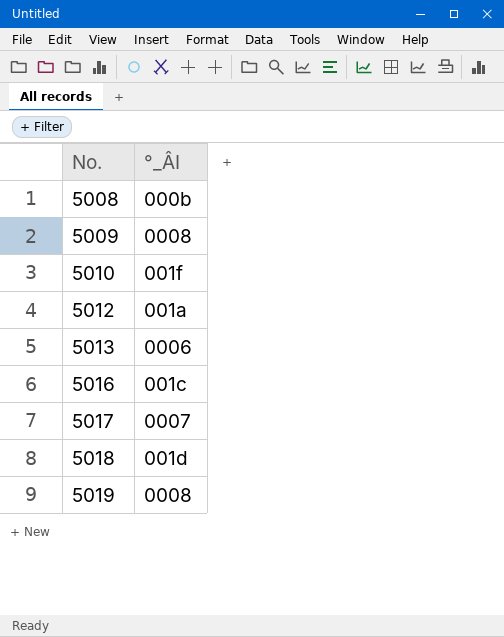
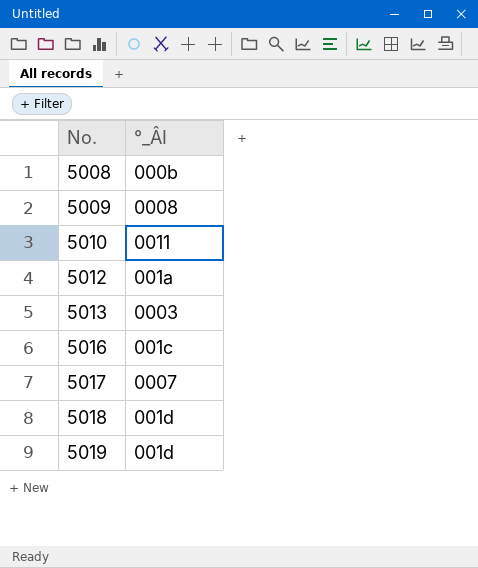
5010 | °_ÂI: 001f -> 0011
5013 | °_ÂI: 0006 -> 0003
5019 | °_ÂI: 0008 -> 001d

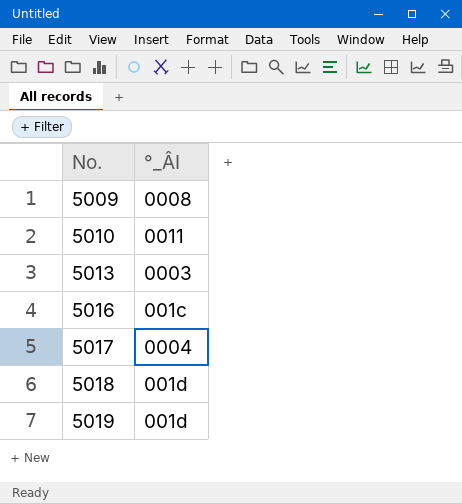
row 5008: 000b -> none
row 5012: 001a -> none
5017 | °_ÂI: 0007 -> 0004

